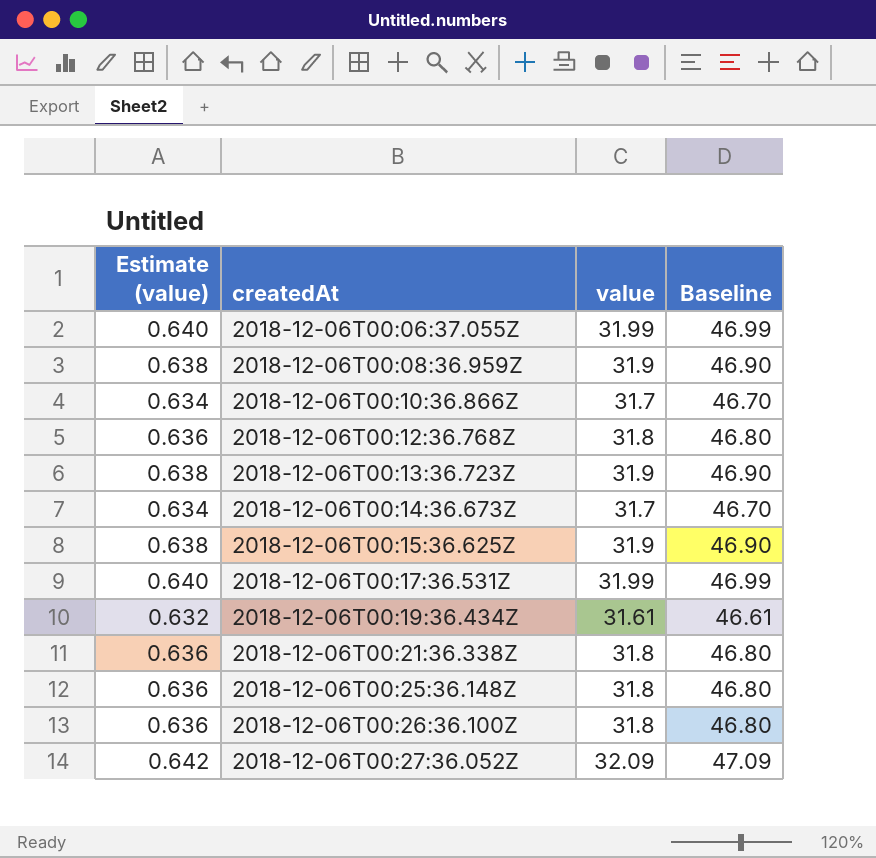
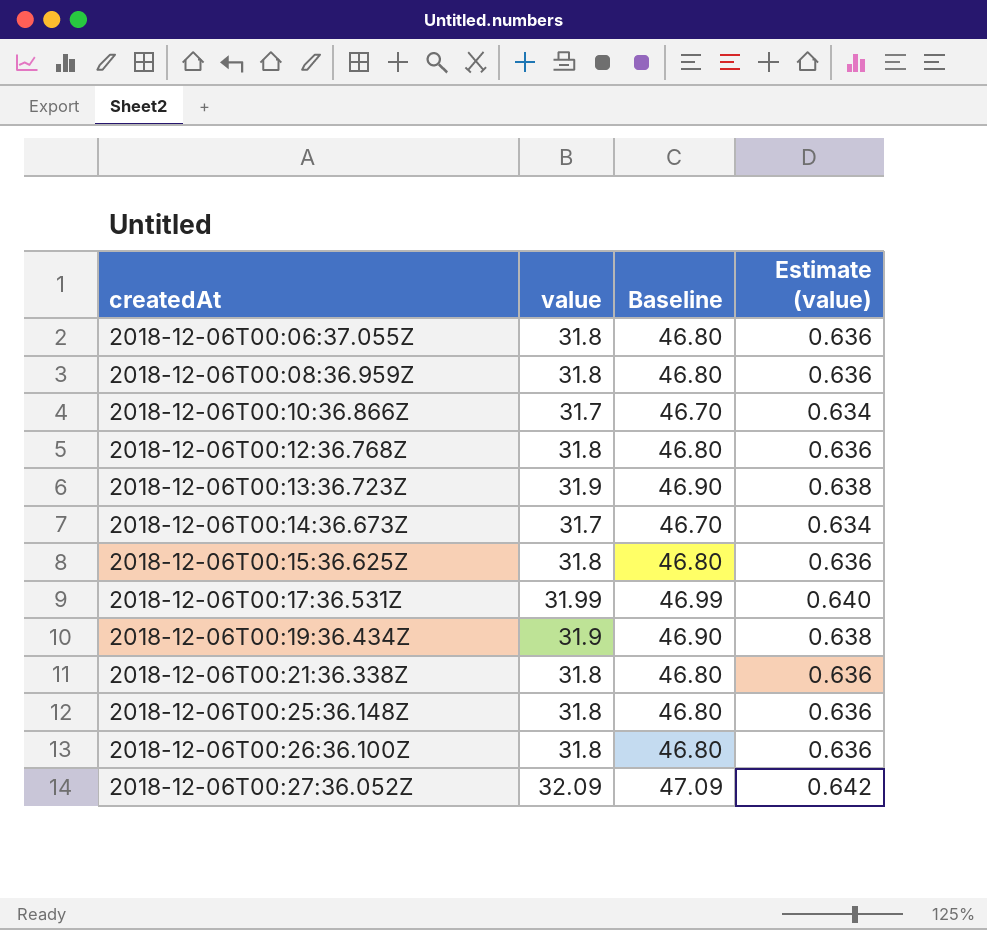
column Estimate (value) | position: 1 -> 4
2018-12-06T00:06:37.055Z | value: 31.99 -> 31.8
2018-12-06T00:06:37.055Z | Baseline: 46.99 -> 46.80
2018-12-06T00:06:37.055Z | Estimate (value): 0.640 -> 0.636
2018-12-06T00:08:36.959Z | value: 31.9 -> 31.8
2018-12-06T00:08:36.959Z | Baseline: 46.90 -> 46.80
2018-12-06T00:08:36.959Z | Estimate (value): 0.638 -> 0.636
2018-12-06T00:15:36.625Z | value: 31.9 -> 31.8
2018-12-06T00:15:36.625Z | Baseline: 46.90 -> 46.80
2018-12-06T00:15:36.625Z | Estimate (value): 0.638 -> 0.636
2018-12-06T00:19:36.434Z | value: 31.61 -> 31.9
2018-12-06T00:19:36.434Z | Baseline: 46.61 -> 46.90
2018-12-06T00:19:36.434Z | Estimate (value): 0.632 -> 0.638

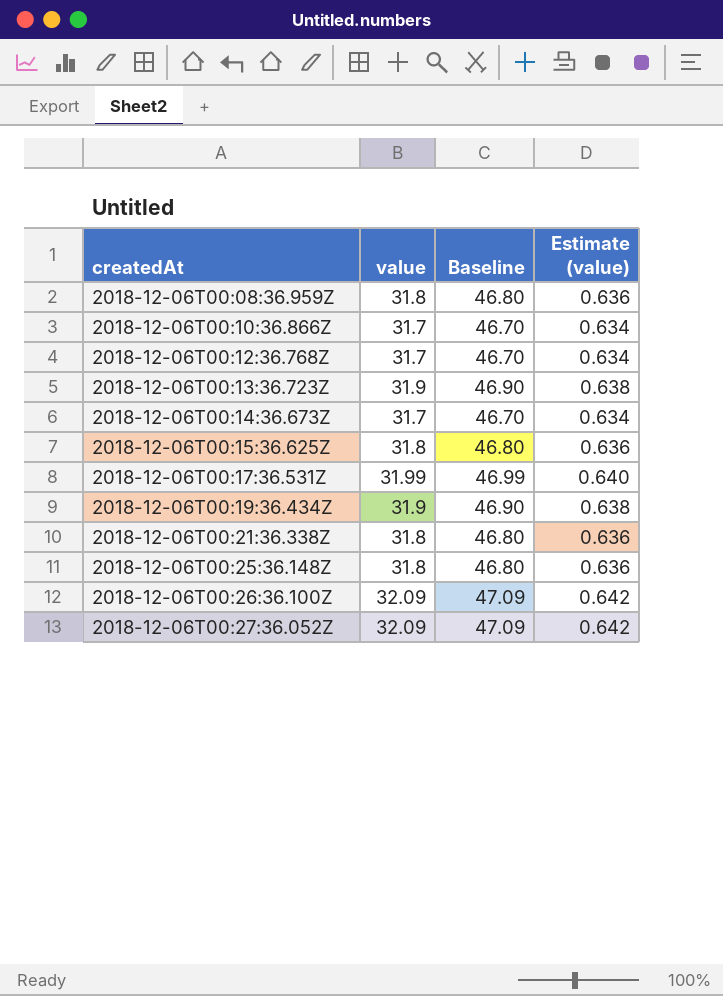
row 2018-12-06T00:06:37.055Z: 31.8 | 46.80 | 0.636 -> none
2018-12-06T00:12:36.768Z | value: 31.8 -> 31.7
2018-12-06T00:12:36.768Z | Baseline: 46.80 -> 46.70
2018-12-06T00:12:36.768Z | Estimate (value): 0.636 -> 0.634
2018-12-06T00:26:36.100Z | value: 31.8 -> 32.09
2018-12-06T00:26:36.100Z | Baseline: 46.80 -> 47.09
2018-12-06T00:26:36.100Z | Estimate (value): 0.636 -> 0.642

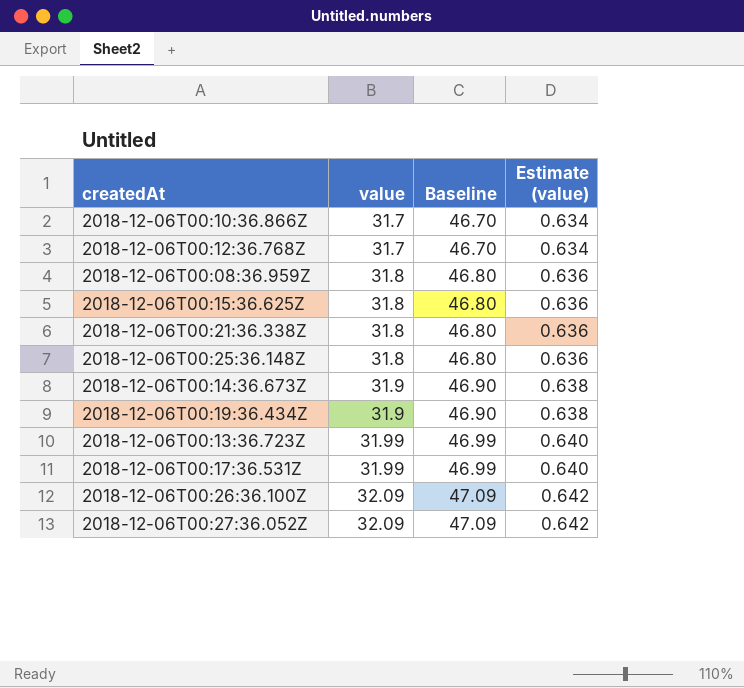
row order: createdAt ascending -> value ascending
2018-12-06T00:14:36.673Z | value: 31.7 -> 31.9
2018-12-06T00:14:36.673Z | Baseline: 46.70 -> 46.90
2018-12-06T00:14:36.673Z | Estimate (value): 0.634 -> 0.638
2018-12-06T00:13:36.723Z | value: 31.9 -> 31.99
2018-12-06T00:13:36.723Z | Baseline: 46.90 -> 46.99
2018-12-06T00:13:36.723Z | Estimate (value): 0.638 -> 0.640

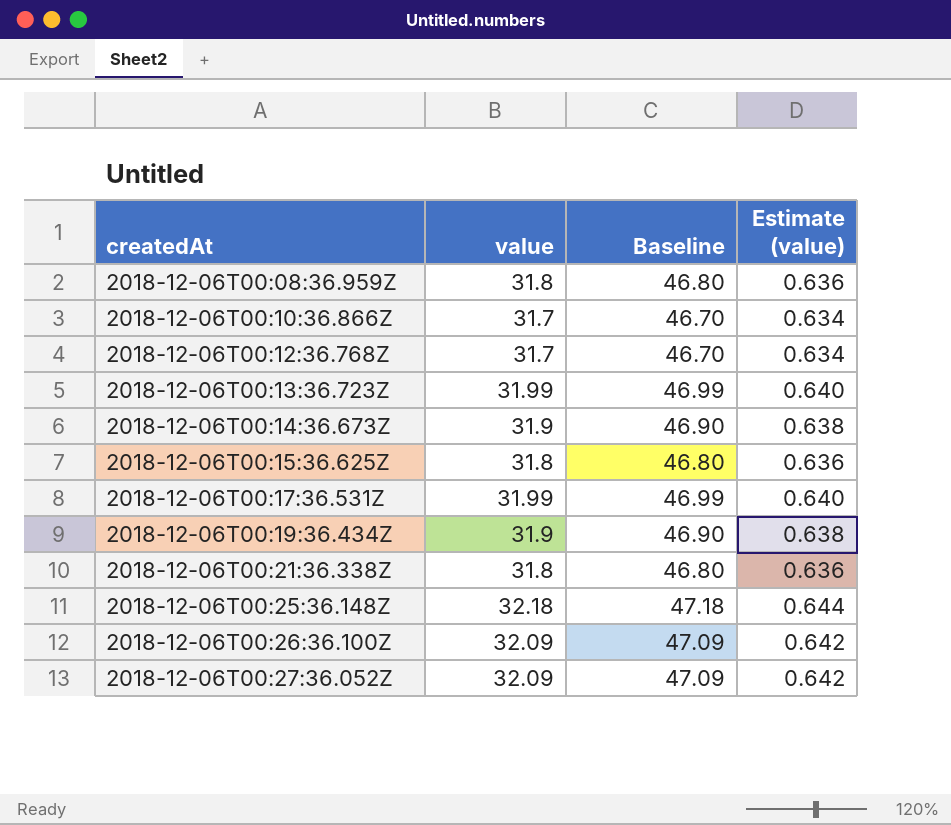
row order: value ascending -> createdAt ascending
2018-12-06T00:25:36.148Z | value: 31.8 -> 32.18
2018-12-06T00:25:36.148Z | Baseline: 46.80 -> 47.18
2018-12-06T00:25:36.148Z | Estimate (value): 0.636 -> 0.644

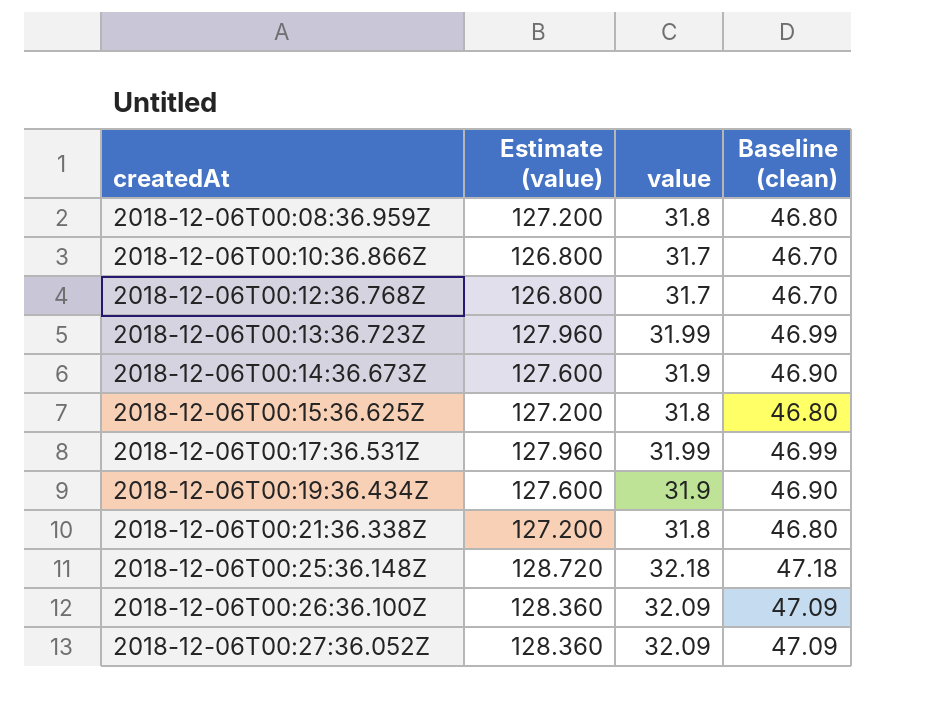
column Estimate (value) | formula: [value] * 0.02 -> [value] * 4
column Estimate (value) | position: 4 -> 2
column name: Baseline -> Baseline (clean)

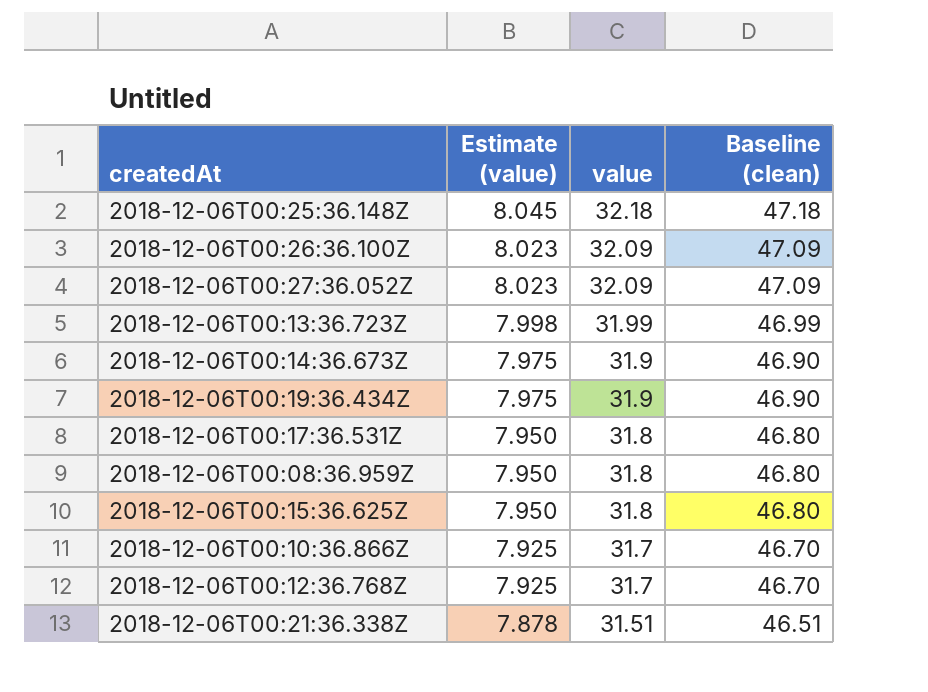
row order: createdAt ascending -> Estimate (value) descending
column Estimate (value) | formula: [value] * 4 -> [value] * 0.25
2018-12-06T00:17:36.531Z | value: 31.99 -> 31.8
2018-12-06T00:17:36.531Z | Baseline (clean): 46.99 -> 46.80
2018-12-06T00:21:36.338Z | value: 31.8 -> 31.51
2018-12-06T00:21:36.338Z | Baseline (clean): 46.80 -> 46.51

